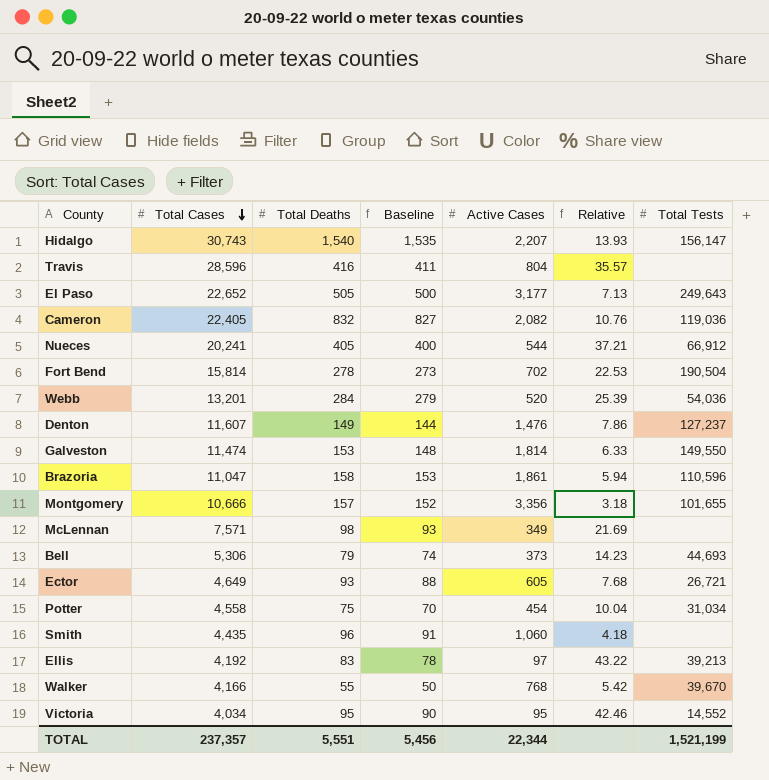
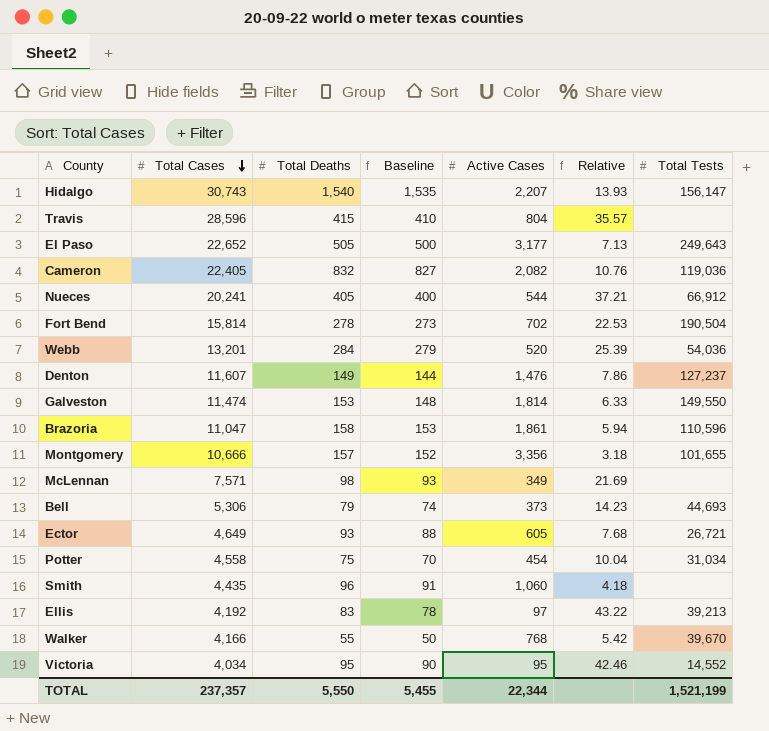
Travis | Total Deaths: 416 -> 415
Travis | Baseline: 411 -> 410
TOTAL | Total Deaths: 5,551 -> 5,550
TOTAL | Baseline: 5,456 -> 5,455

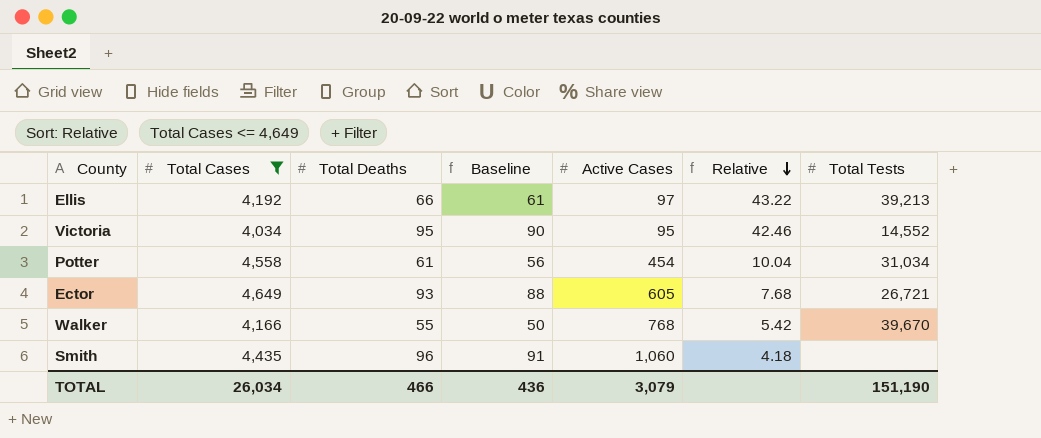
filter: none -> Total Cases <= 4,649
row order: Total Cases descending -> Relative descending
Ellis | Total Deaths: 83 -> 66
Ellis | Baseline: 78 -> 61
Potter | Total Deaths: 75 -> 61
Potter | Baseline: 70 -> 56
TOTAL | Total Cases: 237,357 -> 26,034
TOTAL | Total Deaths: 5,550 -> 466
TOTAL | Baseline: 5,455 -> 436
TOTAL | Active Cases: 22,344 -> 3,079
TOTAL | Total Tests: 1,521,199 -> 151,190

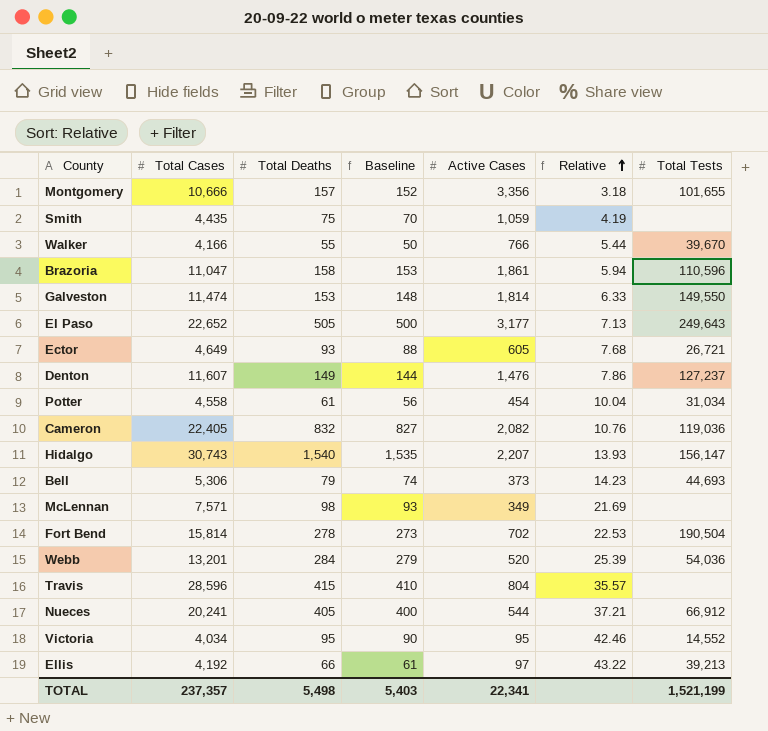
filter: Total Cases <= 4,649 -> none
row order: Relative descending -> Relative ascending
Smith | Total Deaths: 96 -> 75
Smith | Baseline: 91 -> 70
Smith | Active Cases: 1,060 -> 1,059
Smith | Relative: 4.18 -> 4.19
Walker | Active Cases: 768 -> 766
Walker | Relative: 5.42 -> 5.44
TOTAL | Total Cases: 26,034 -> 237,357
TOTAL | Total Deaths: 466 -> 5,498
TOTAL | Baseline: 436 -> 5,403
TOTAL | Active Cases: 3,079 -> 22,341
TOTAL | Total Tests: 151,190 -> 1,521,199

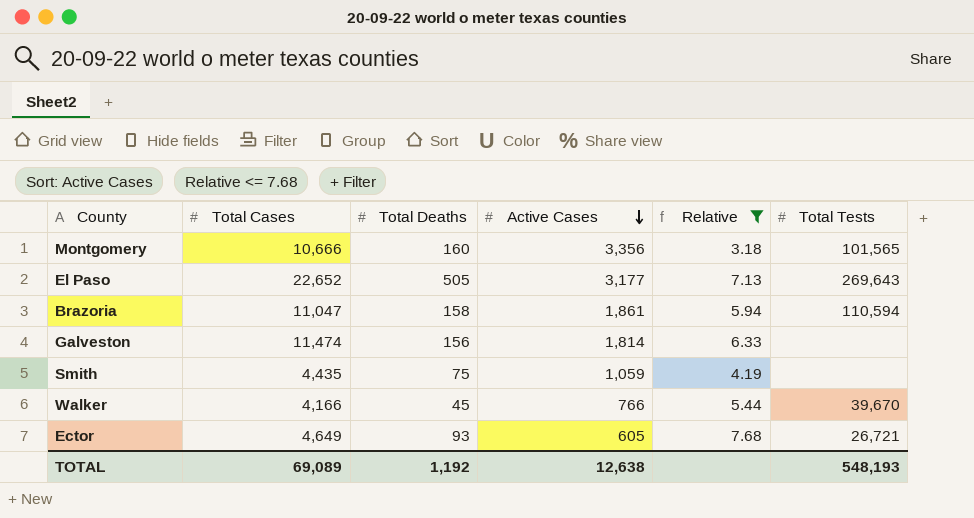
filter: none -> Relative <= 7.68
row order: Relative ascending -> Active Cases descending
column Baseline | formula: [Total Deaths] - 5 -> none
Montgomery | Total Deaths: 157 -> 160
Montgomery | Total Tests: 101,655 -> 101,565
El Paso | Total Tests: 249,643 -> 269,643
Brazoria | Total Tests: 110,596 -> 110,594
Galveston | Total Deaths: 153 -> 156
Galveston | Total Tests: 149,550 -> none
Walker | Total Deaths: 55 -> 45
TOTAL | Total Cases: 237,357 -> 69,089
TOTAL | Total Deaths: 5,498 -> 1,192
TOTAL | Active Cases: 22,341 -> 12,638
TOTAL | Total Tests: 1,521,199 -> 548,193

